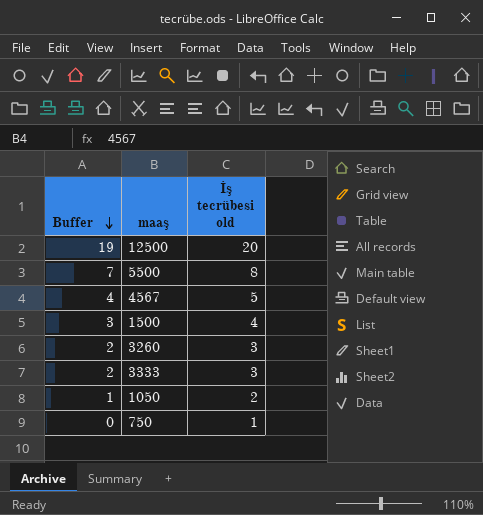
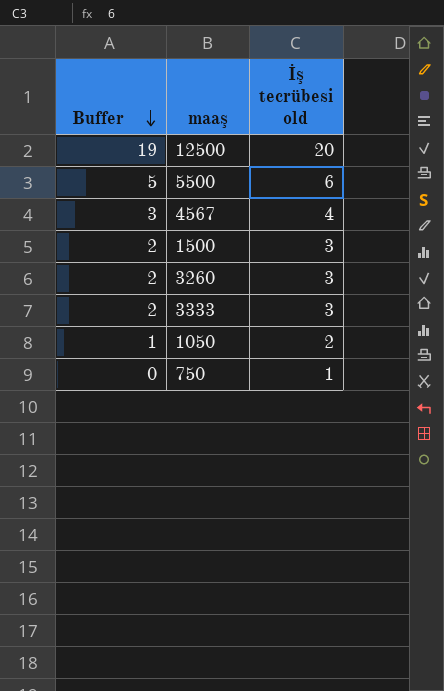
5500 | Buffer: 7 -> 5
5500 | İş tecrübesi old: 8 -> 6
4567 | Buffer: 4 -> 3
4567 | İş tecrübesi old: 5 -> 4
1500 | Buffer: 3 -> 2
1500 | İş tecrübesi old: 4 -> 3

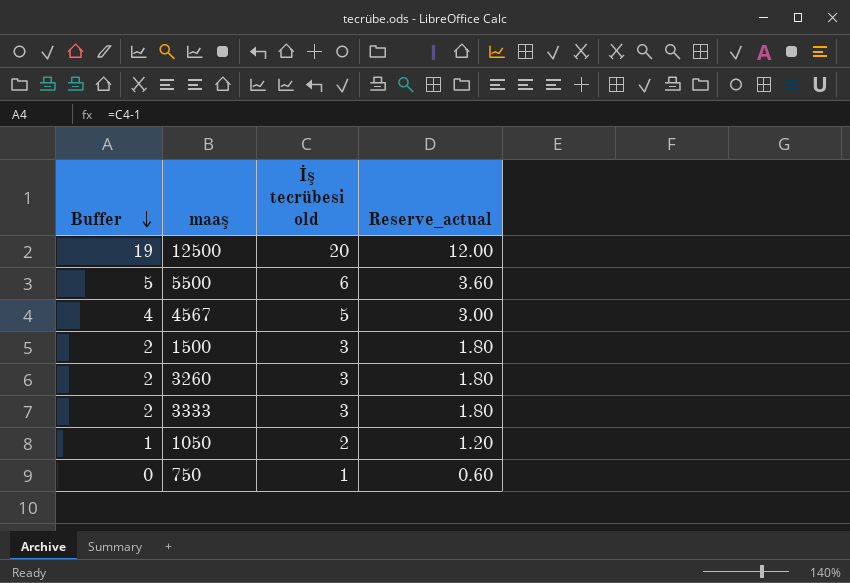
column Reserve_actual | formula: none -> [İş tecrübesi old] * 0.6
4567 | Buffer: 3 -> 4
4567 | İş tecrübesi old: 4 -> 5

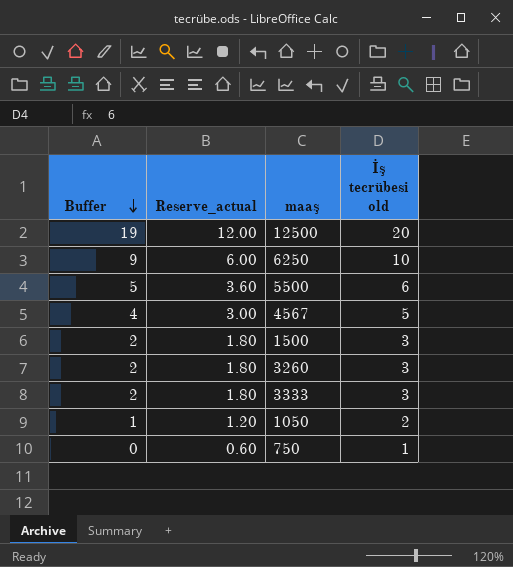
column Reserve_actual | position: 4 -> 2
row 6250: none -> 9 | 6.00 | 10

